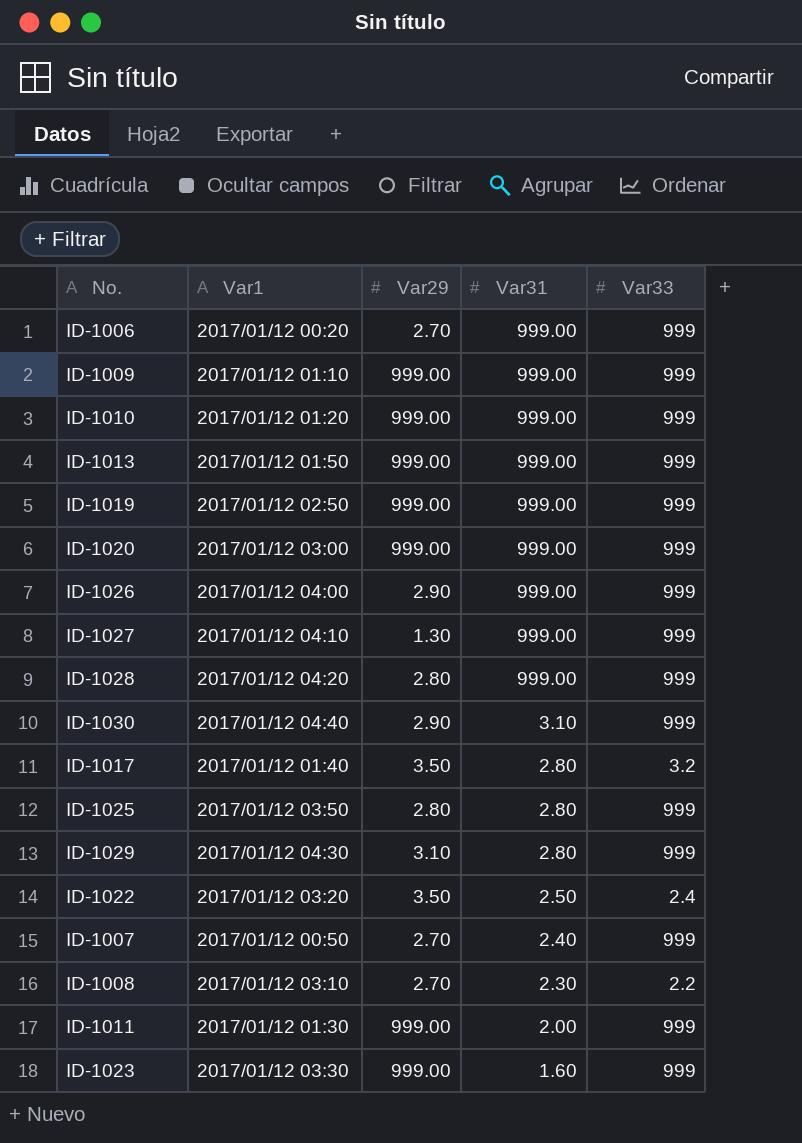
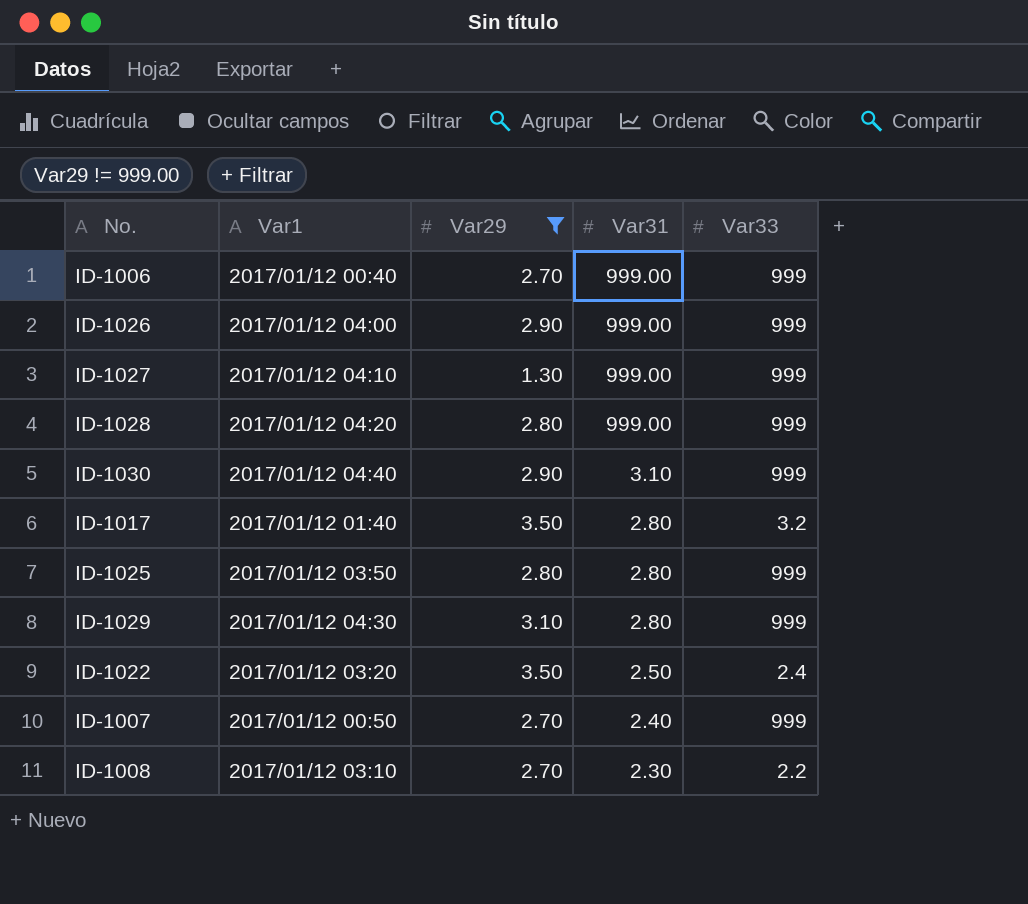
filter: none -> Var29 != 999.00
ID-1006 | Var1: 2017/01/12 00:20 -> 2017/01/12 00:40

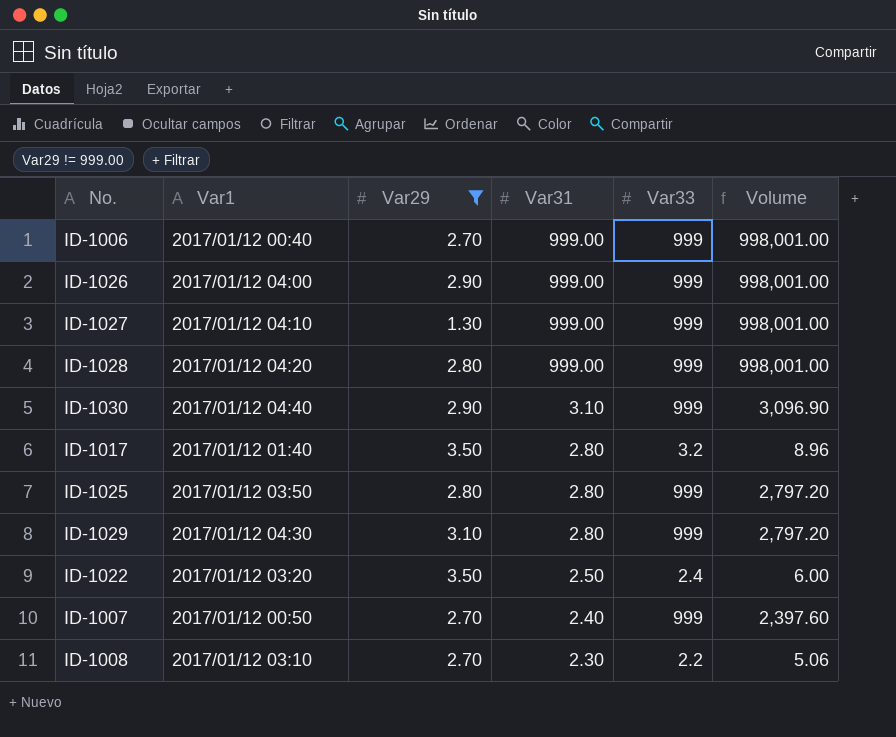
column Volume | formula: none -> [Var31] * [Var33]

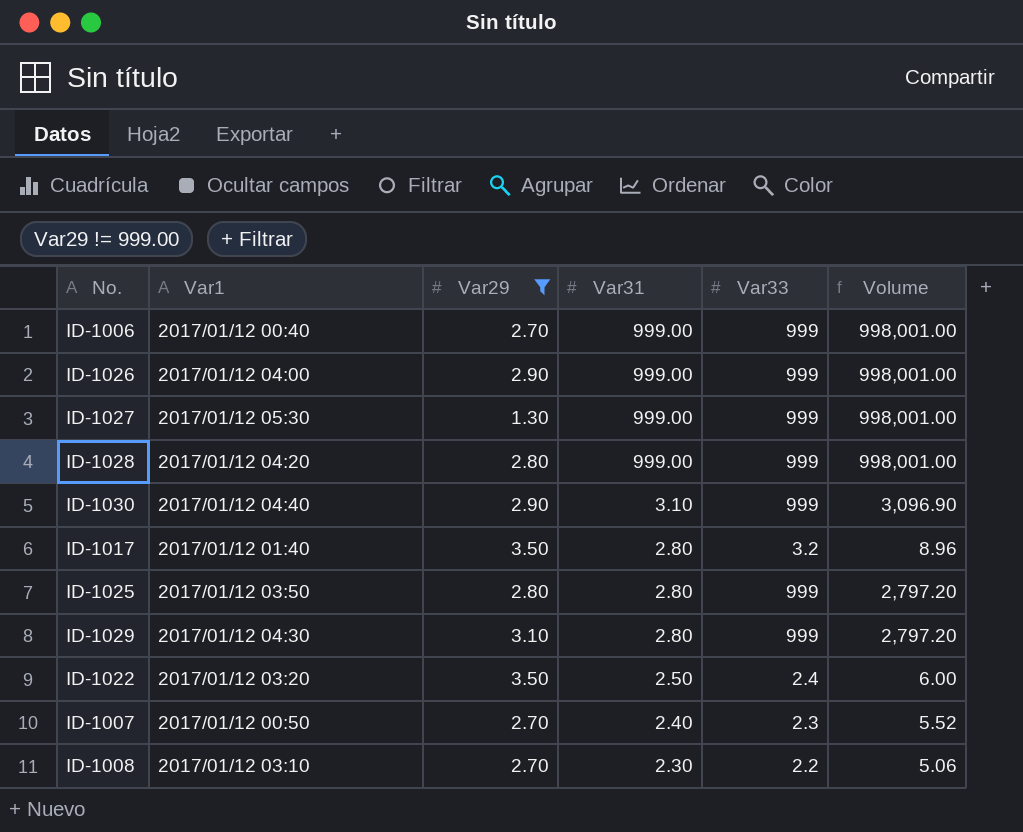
ID-1027 | Var1: 2017/01/12 04:10 -> 2017/01/12 05:30
ID-1007 | Var33: 999 -> 2.3
ID-1007 | Volume: 2,397.60 -> 5.52

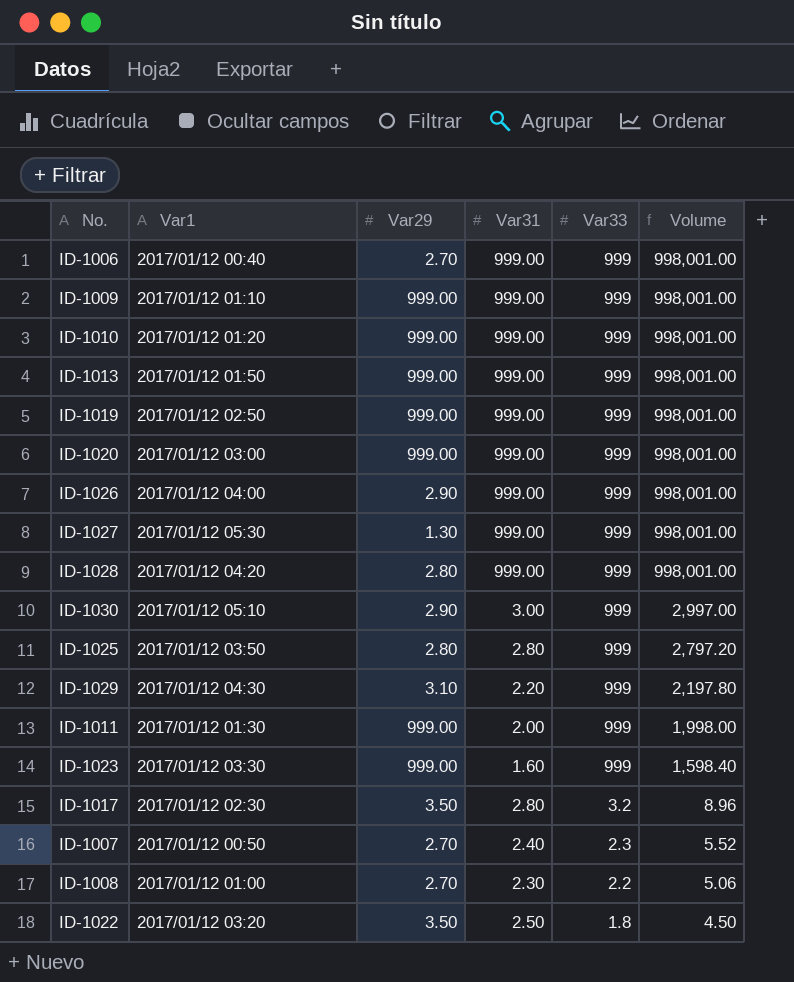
filter: Var29 != 999.00 -> none
row order: Var31 descending -> Var33 descending
ID-1030 | Var1: 2017/01/12 04:40 -> 2017/01/12 05:10
ID-1030 | Var31: 3.10 -> 3.00
ID-1030 | Volume: 3,096.90 -> 2,997.00
ID-1029 | Var31: 2.80 -> 2.20
ID-1029 | Volume: 2,797.20 -> 2,197.80
ID-1017 | Var1: 2017/01/12 01:40 -> 2017/01/12 02:30
ID-1008 | Var1: 2017/01/12 03:10 -> 2017/01/12 01:00
ID-1022 | Var33: 2.4 -> 1.8
ID-1022 | Volume: 6.00 -> 4.50

